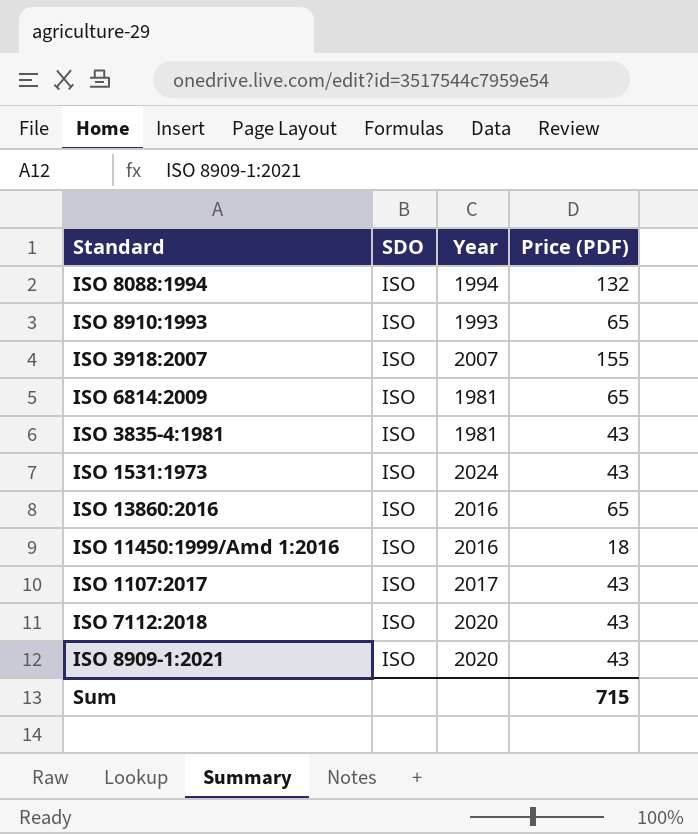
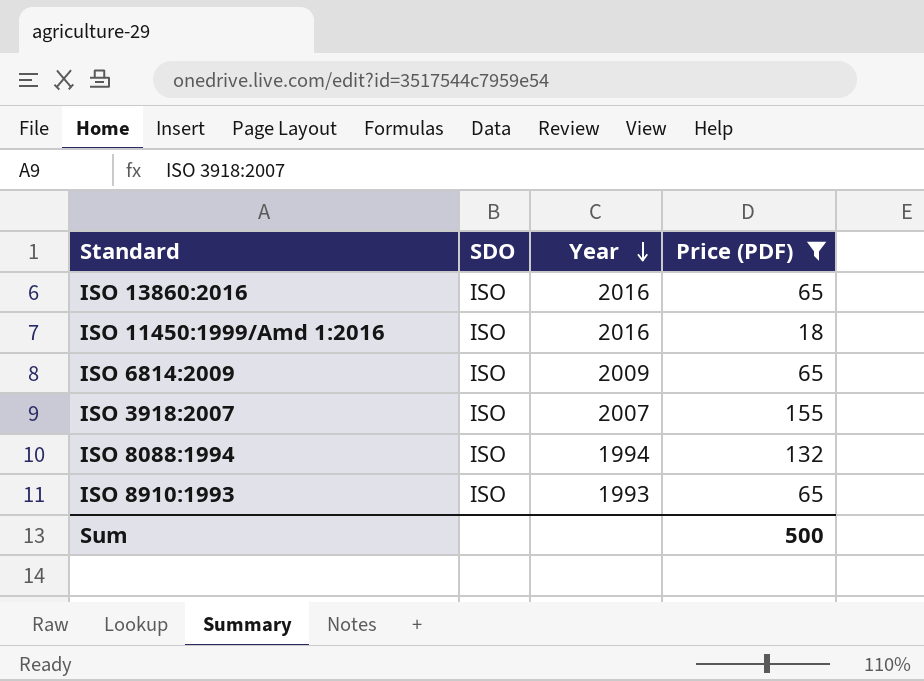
filter: none -> Price (PDF) != 43
row order: none -> Year descending
ISO 6814:2009 | Year: 1981 -> 2009
Sum | Price (PDF): 715 -> 500

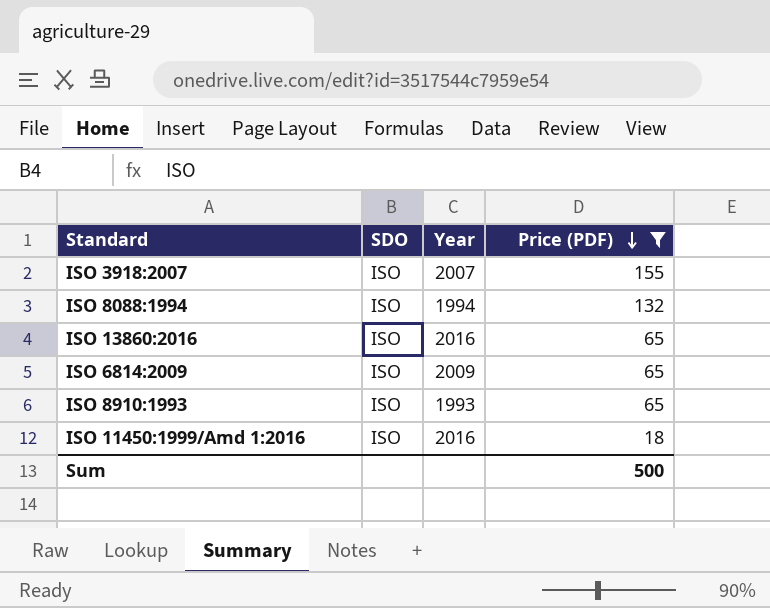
row order: Year descending -> Price (PDF) descending

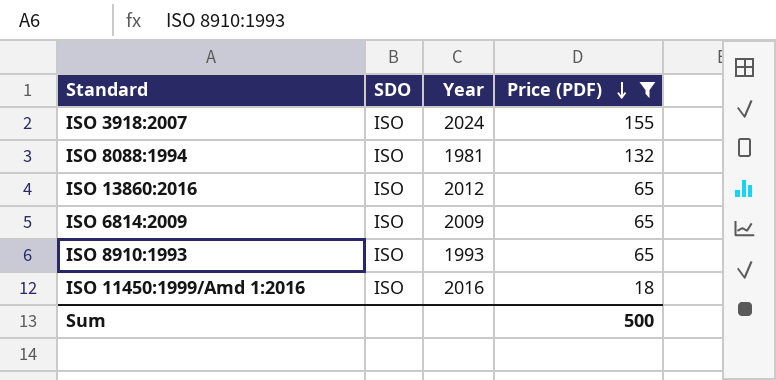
ISO 3918:2007 | Year: 2007 -> 2024
ISO 8088:1994 | Year: 1994 -> 1981
ISO 13860:2016 | Year: 2016 -> 2012

